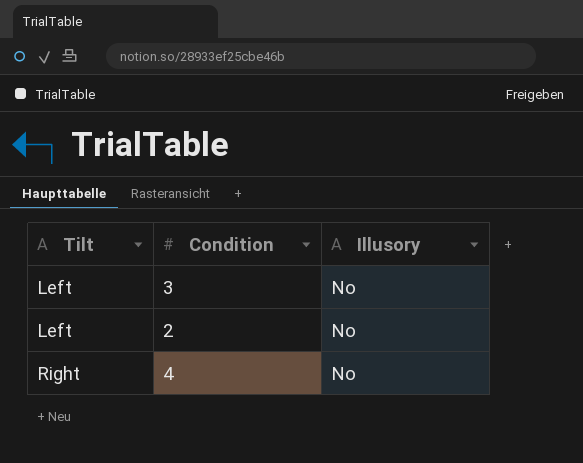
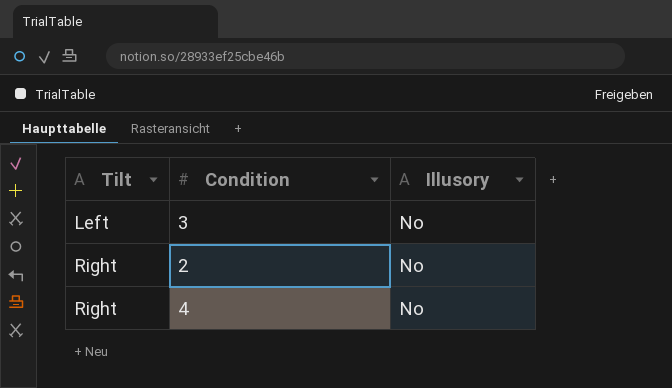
2 | Tilt: Left -> Right

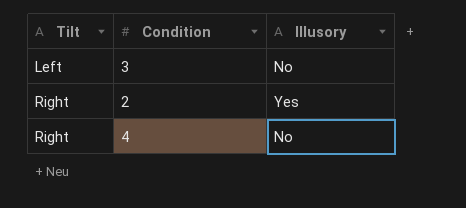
2 | Illusory: No -> Yes

